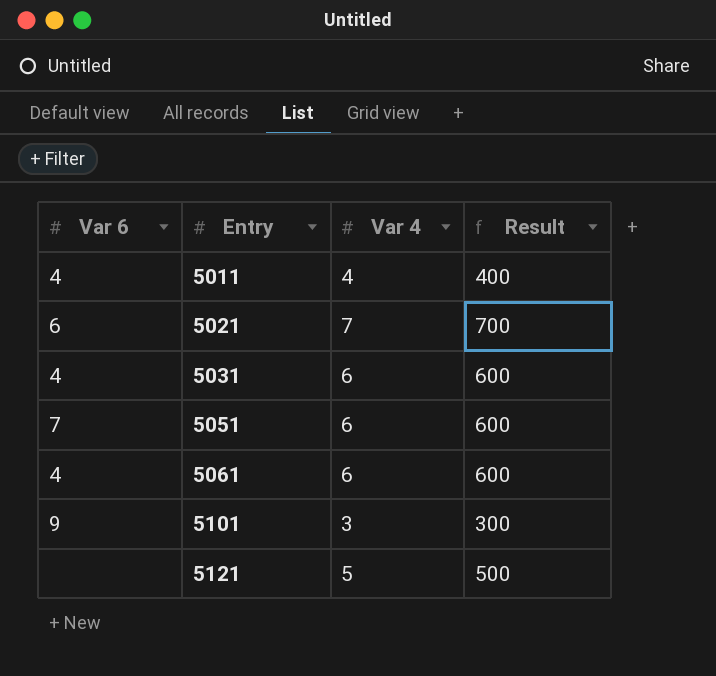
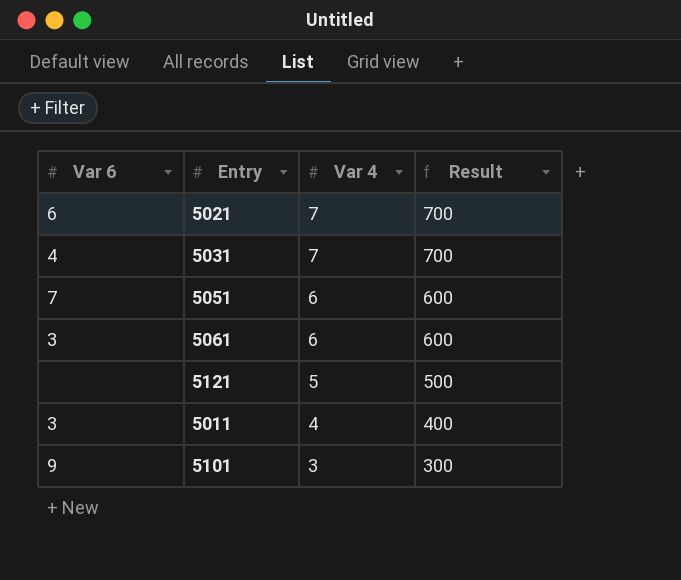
row order: Entry ascending -> Var 4 descending
5031 | Var 4: 6 -> 7
5031 | Result: 600 -> 700
5061 | Var 6: 4 -> 3
5011 | Var 6: 4 -> 3

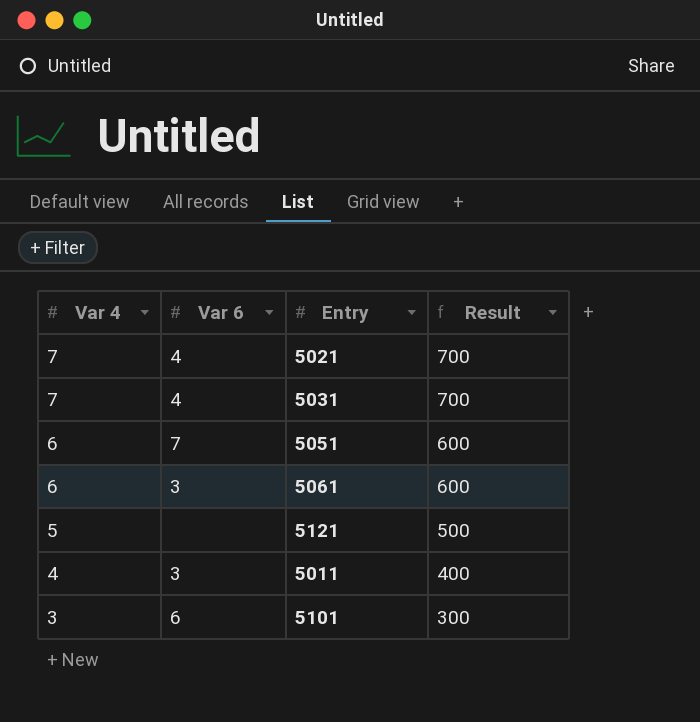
column Var 4 | position: 3 -> 1
5021 | Var 6: 6 -> 4
5101 | Var 6: 9 -> 6

